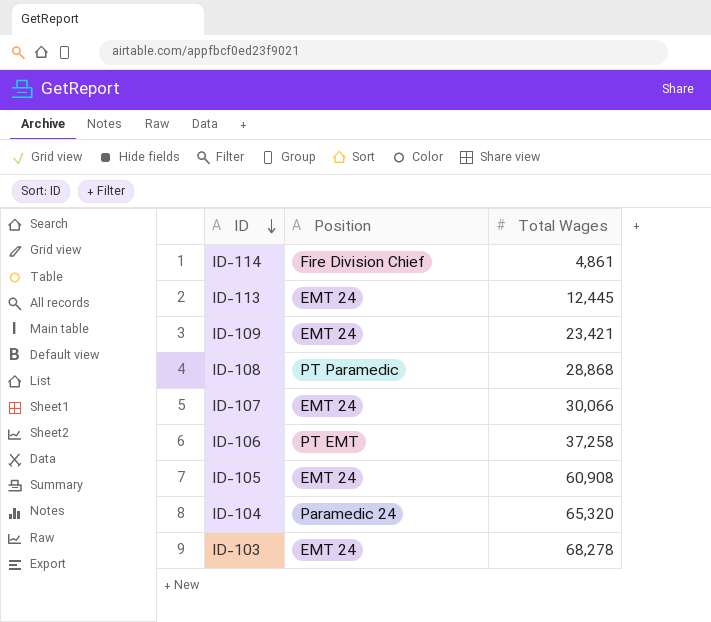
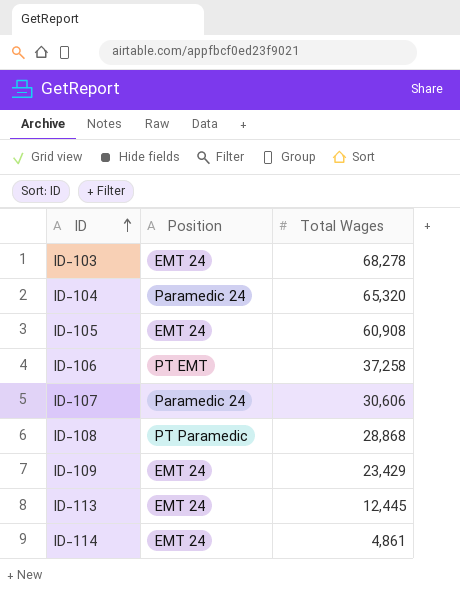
row order: ID descending -> ID ascending
ID-107 | Position: EMT 24 -> Paramedic 24
ID-107 | Total Wages: 30,066 -> 30,606
ID-109 | Total Wages: 23,421 -> 23,429
ID-114 | Position: Fire Division Chief -> EMT 24

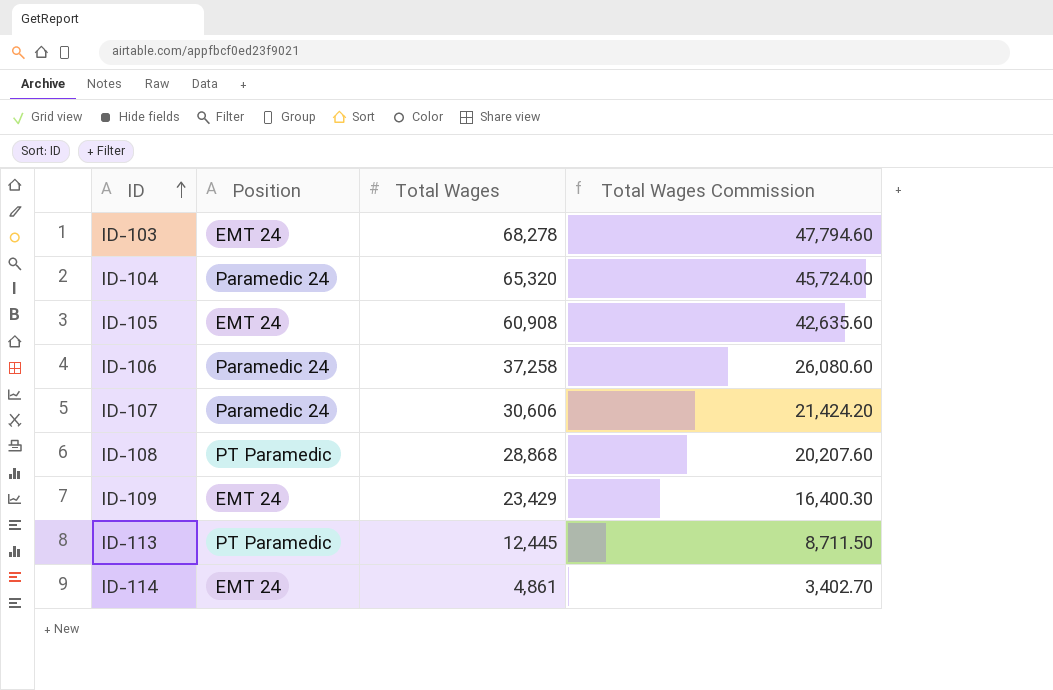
column Total Wages Commission | formula: none -> [Total Wages] * 0.7
ID-106 | Position: PT EMT -> Paramedic 24
ID-113 | Position: EMT 24 -> PT Paramedic

